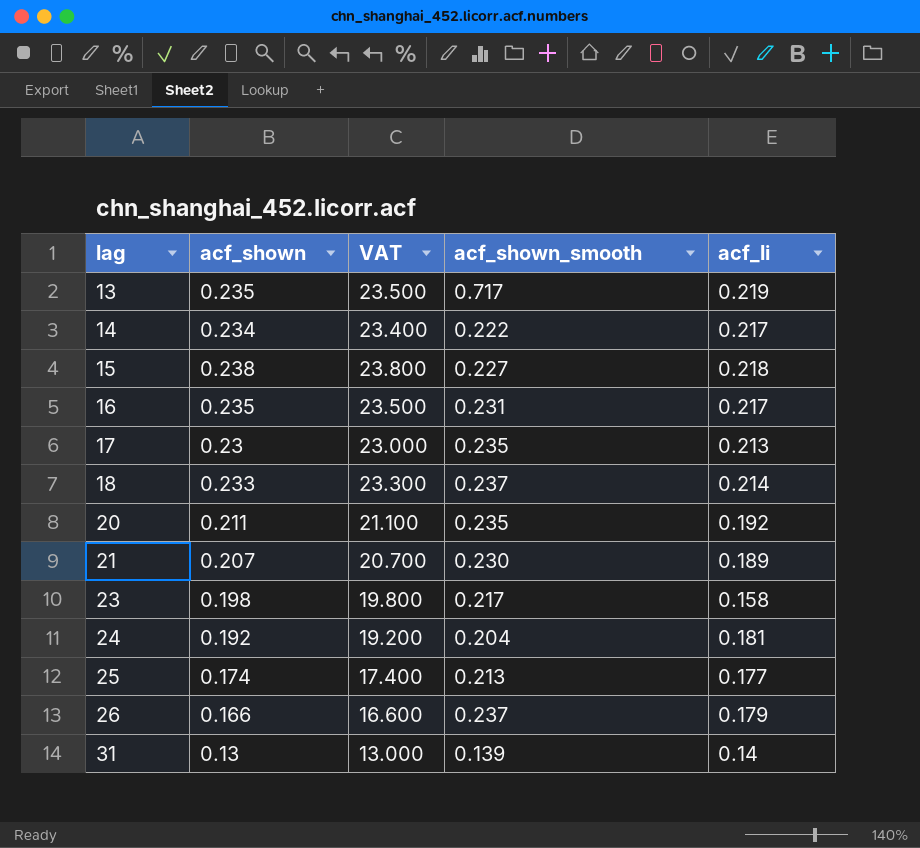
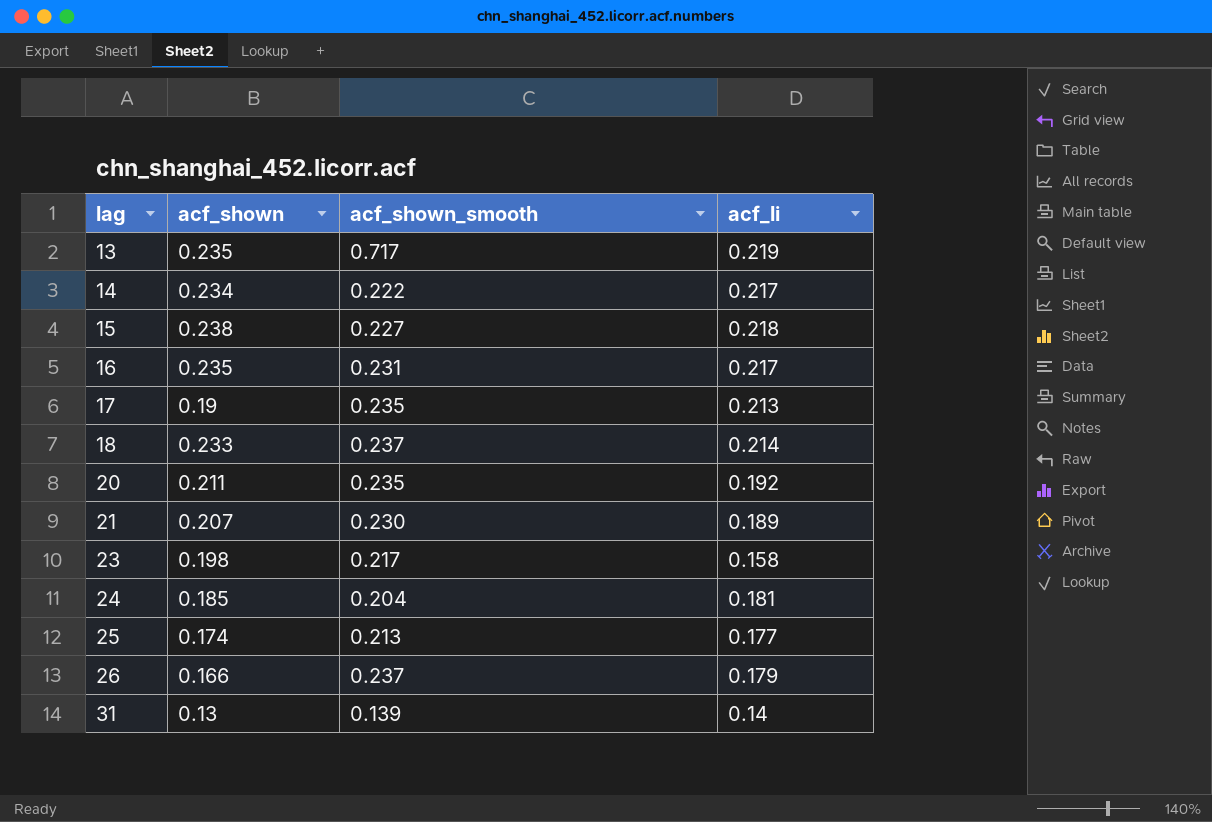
column VAT | formula: [acf_shown] * 100 -> none
17 | acf_shown: 0.23 -> 0.19
24 | acf_shown: 0.192 -> 0.185

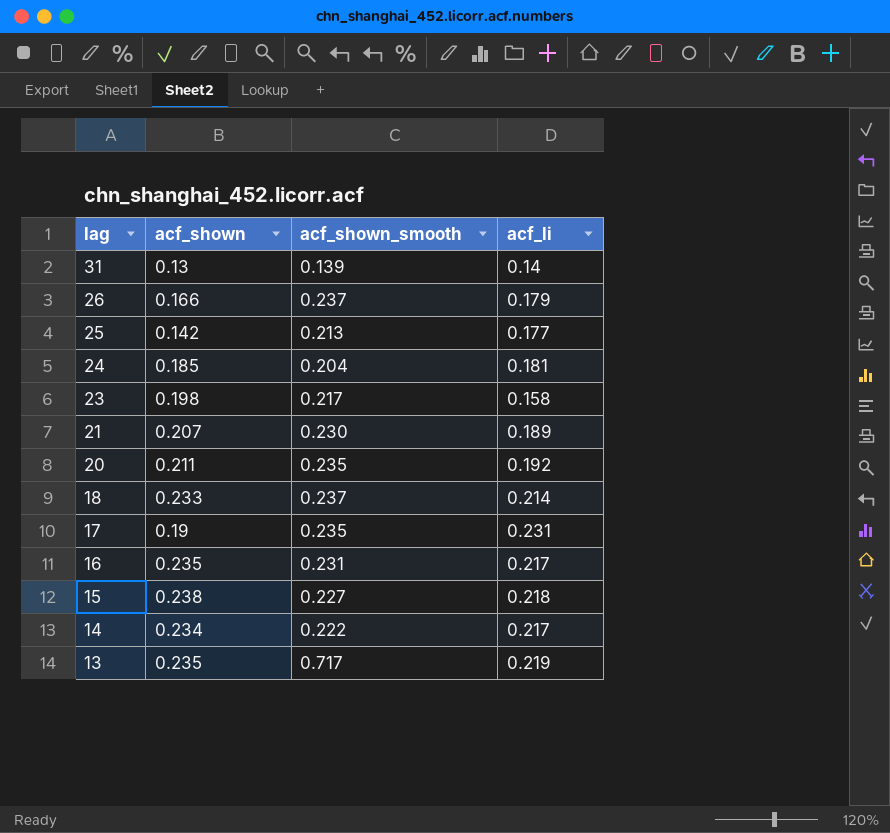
row order: lag ascending -> lag descending
25 | acf_shown: 0.174 -> 0.142
17 | acf_li: 0.213 -> 0.231

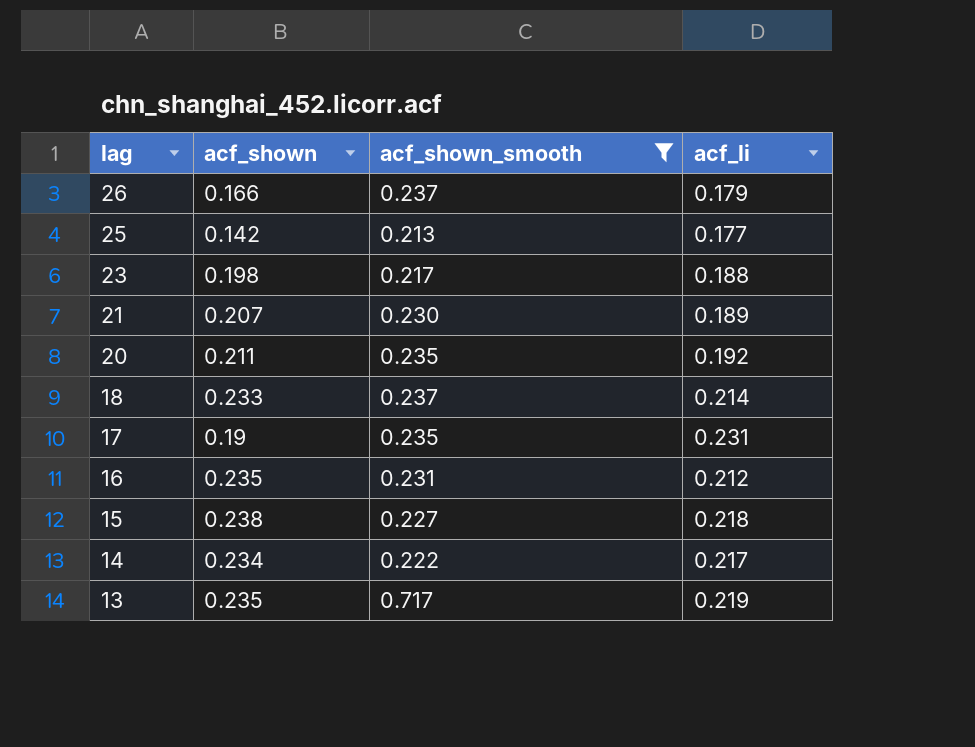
filter: none -> acf_shown_smooth >= 0.213
23 | acf_li: 0.158 -> 0.188
16 | acf_li: 0.217 -> 0.212

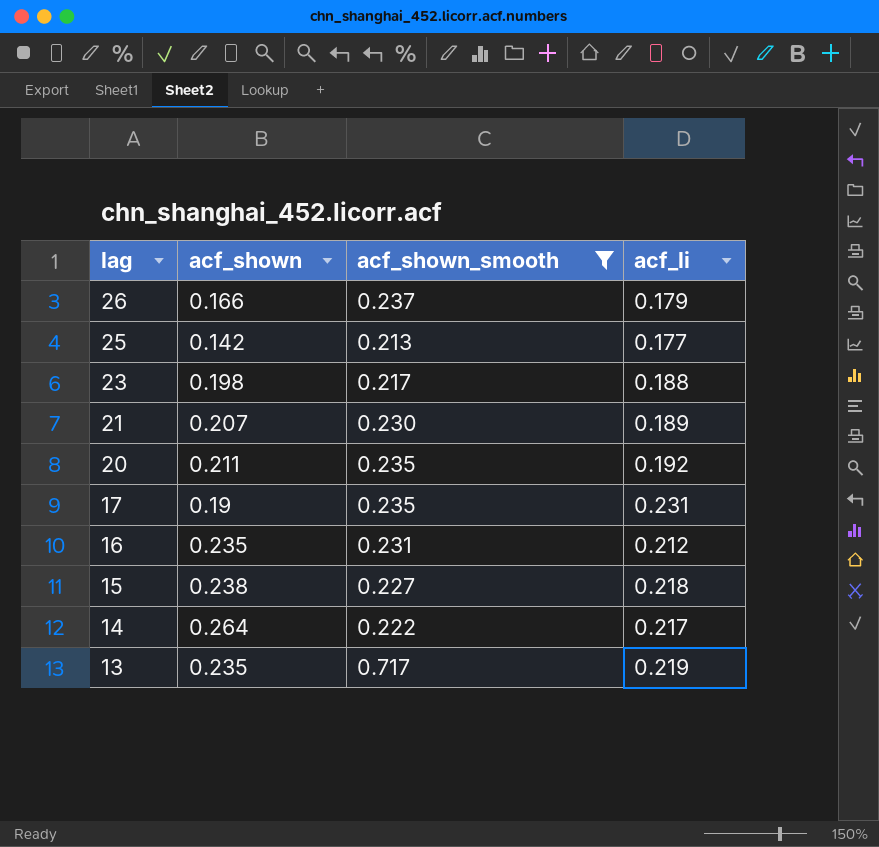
row 18: 0.233 | 0.237 | 0.214 -> none
14 | acf_shown: 0.234 -> 0.264

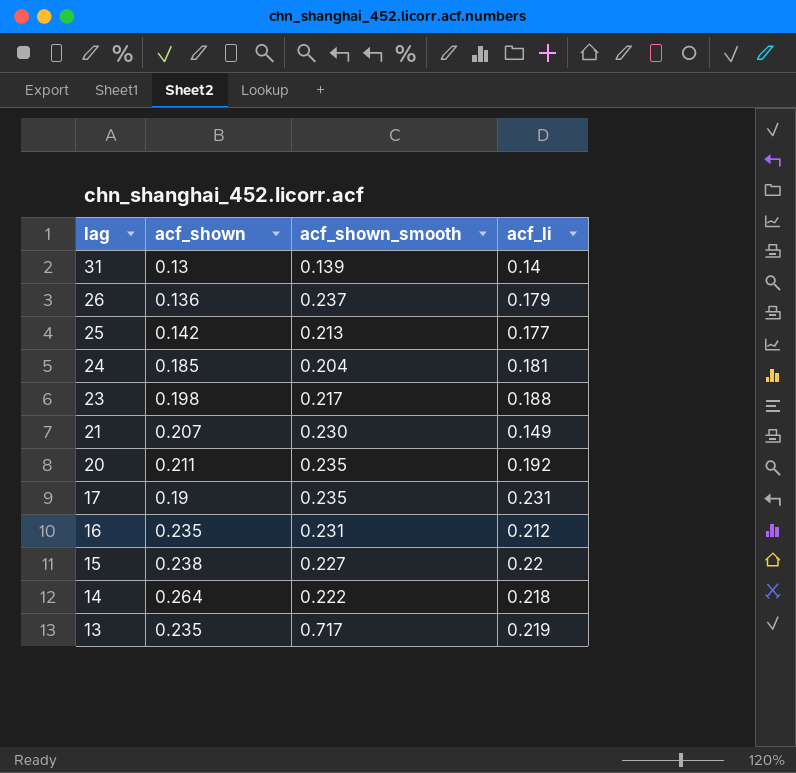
filter: acf_shown_smooth >= 0.213 -> none
26 | acf_shown: 0.166 -> 0.136
21 | acf_li: 0.189 -> 0.149
15 | acf_li: 0.218 -> 0.22
14 | acf_li: 0.217 -> 0.218

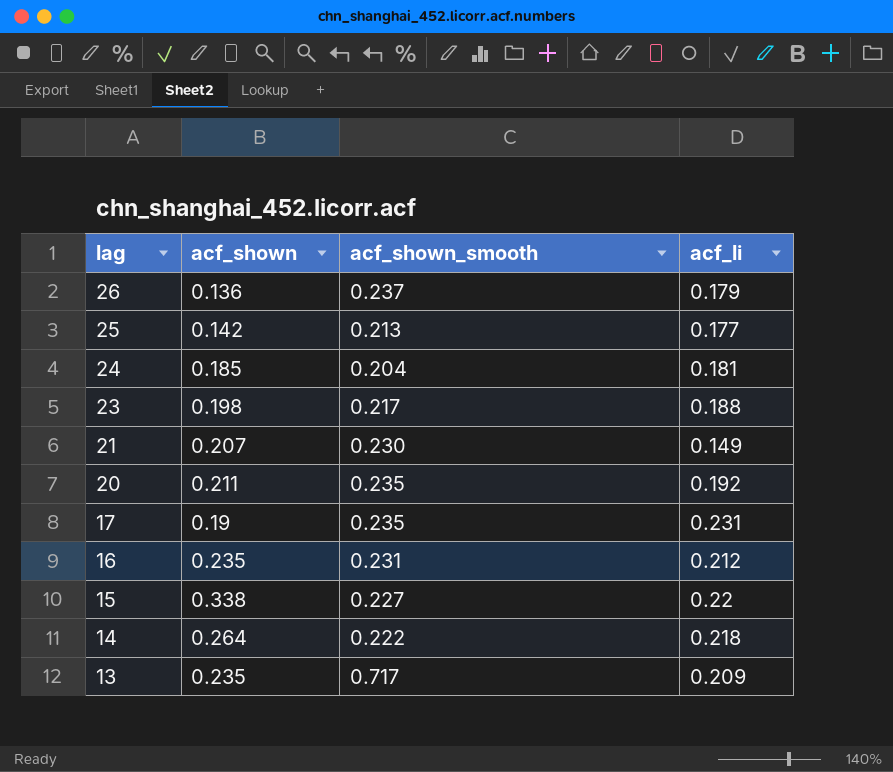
row 31: 0.13 | 0.139 | 0.14 -> none
15 | acf_shown: 0.238 -> 0.338
13 | acf_li: 0.219 -> 0.209

